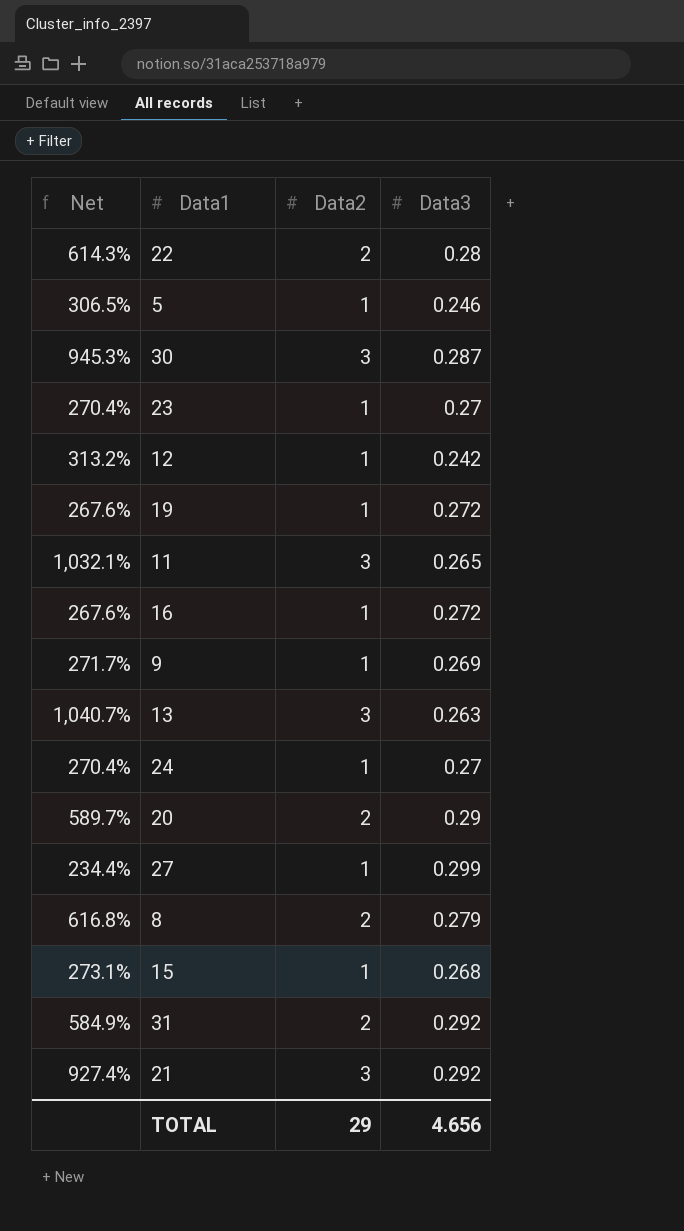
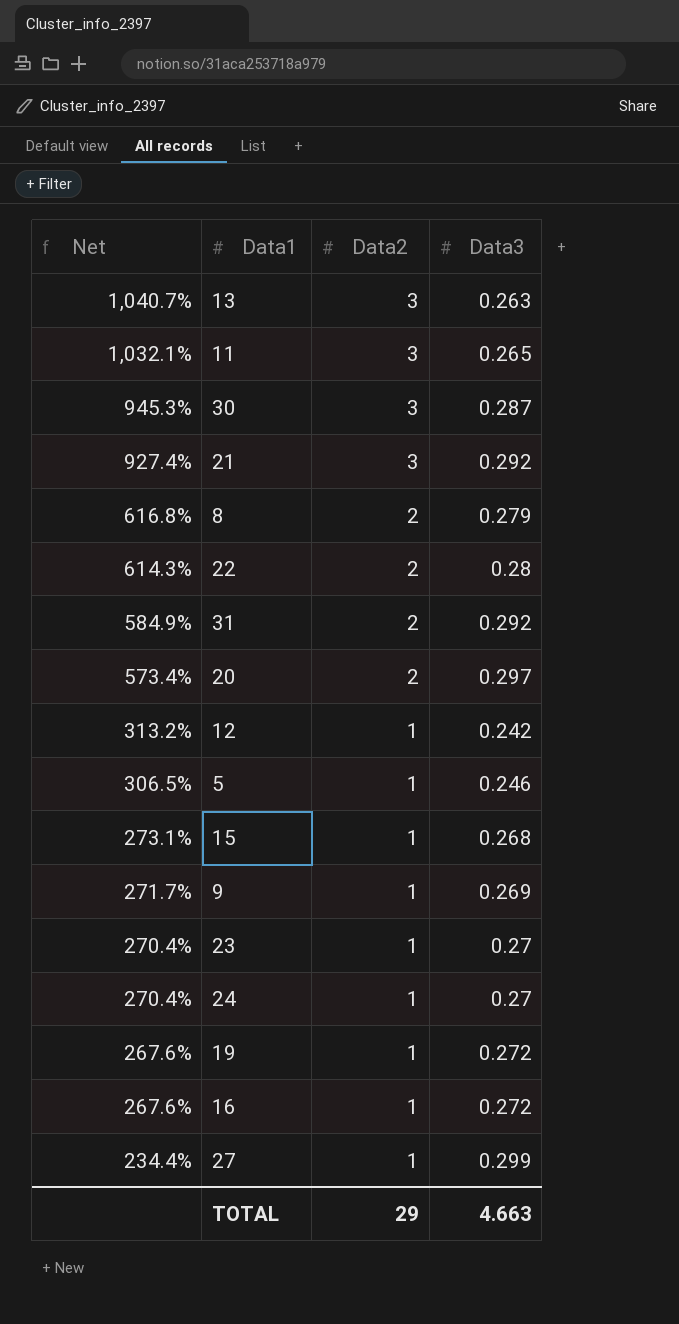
row order: none -> Net descending
20 | Net: 589.7% -> 573.4%
20 | Data3: 0.29 -> 0.297
TOTAL | Data3: 4.656 -> 4.663

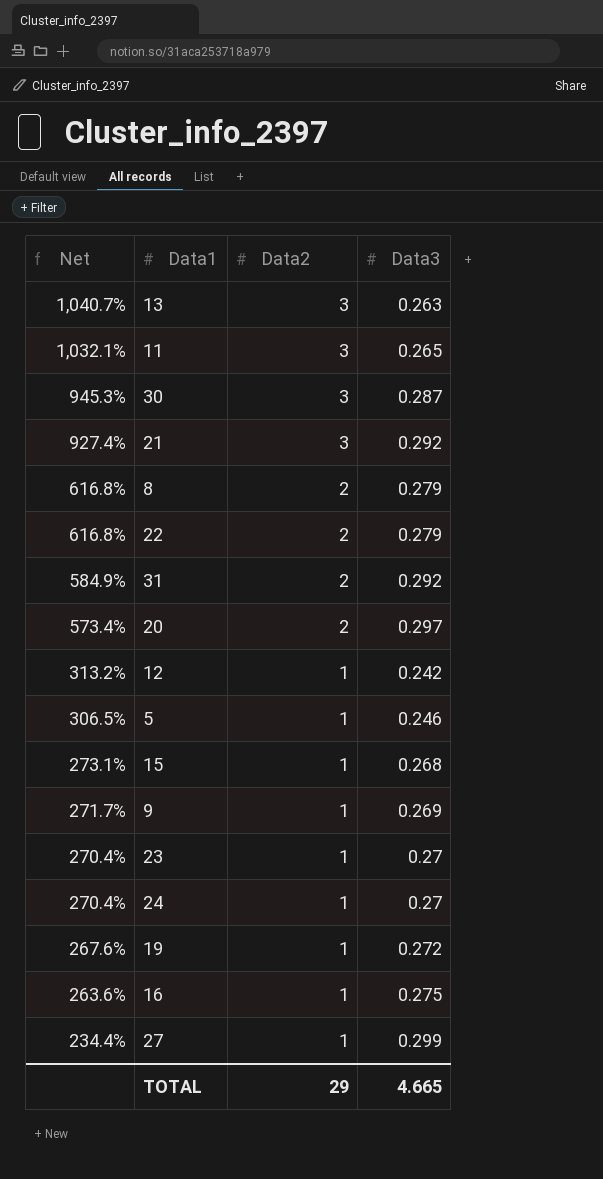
22 | Net: 614.3% -> 616.8%
22 | Data3: 0.28 -> 0.279
16 | Net: 267.6% -> 263.6%
16 | Data3: 0.272 -> 0.275
TOTAL | Data3: 4.663 -> 4.665

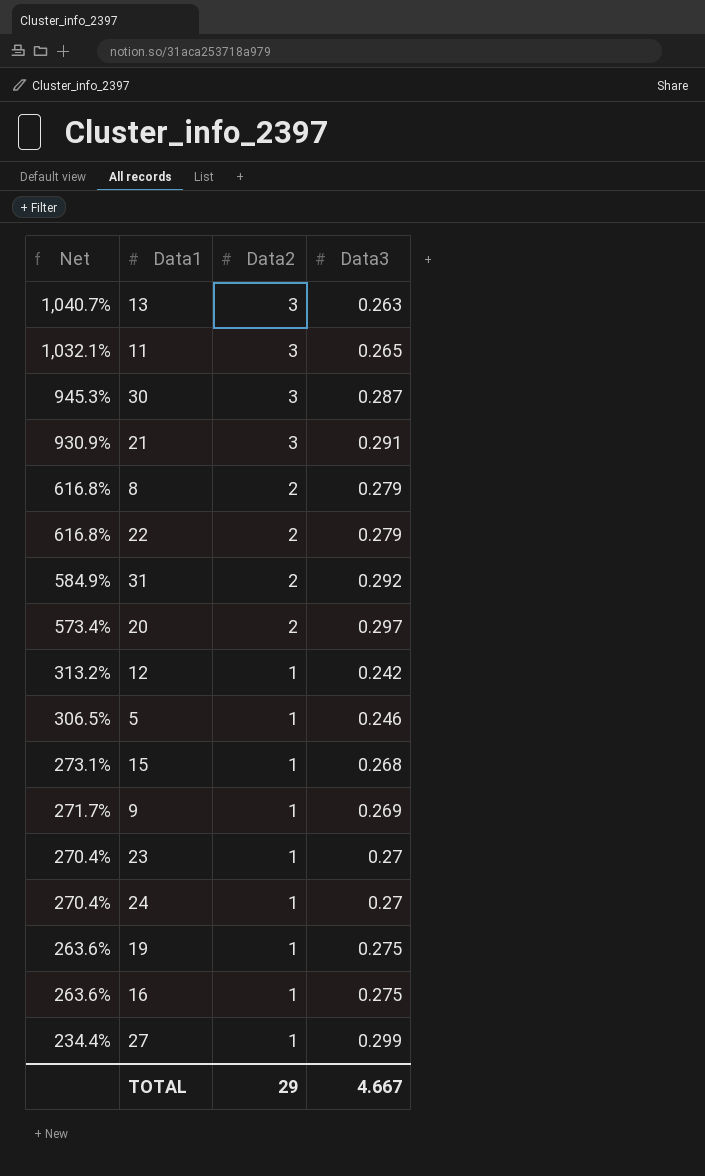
21 | Net: 927.4% -> 930.9%
21 | Data3: 0.292 -> 0.291
19 | Net: 267.6% -> 263.6%
19 | Data3: 0.272 -> 0.275
TOTAL | Data3: 4.665 -> 4.667

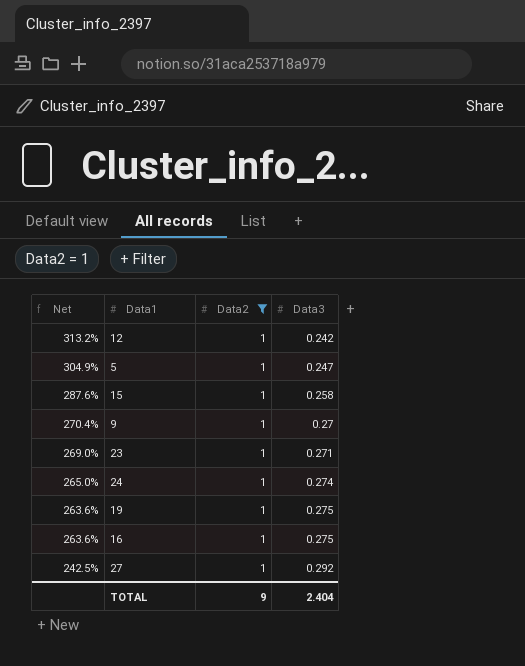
filter: none -> Data2 = 1
5 | Net: 306.5% -> 304.9%
5 | Data3: 0.246 -> 0.247
15 | Net: 273.1% -> 287.6%
15 | Data3: 0.268 -> 0.258
9 | Net: 271.7% -> 270.4%
9 | Data3: 0.269 -> 0.27
23 | Net: 270.4% -> 269.0%
23 | Data3: 0.27 -> 0.271
24 | Net: 270.4% -> 265.0%
24 | Data3: 0.27 -> 0.274
27 | Net: 234.4% -> 242.5%
27 | Data3: 0.299 -> 0.292
TOTAL | Data2: 29 -> 9
TOTAL | Data3: 4.667 -> 2.404

